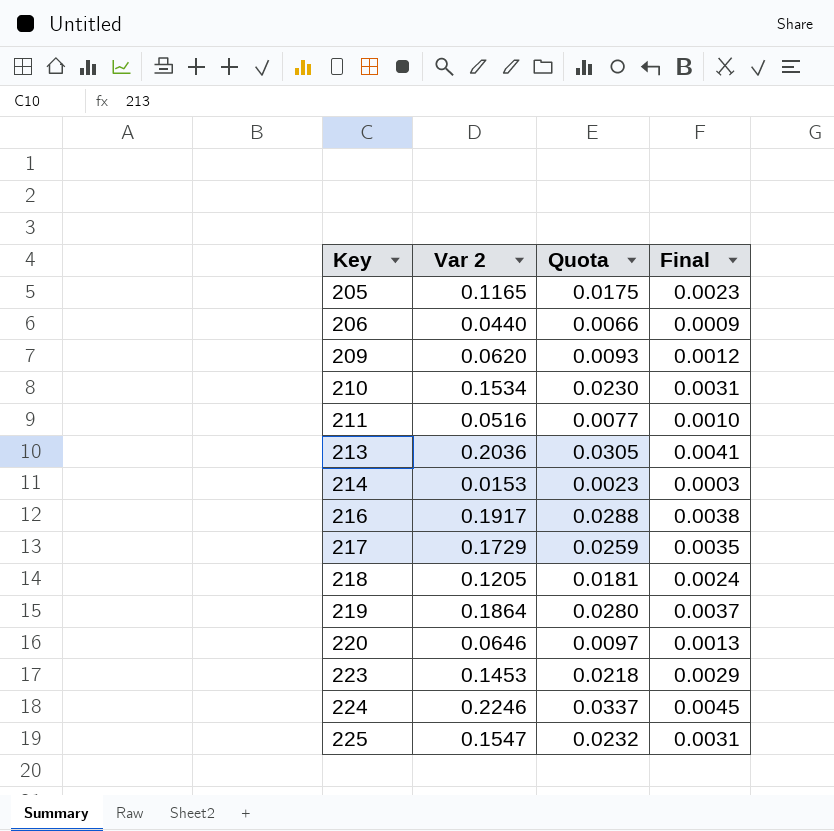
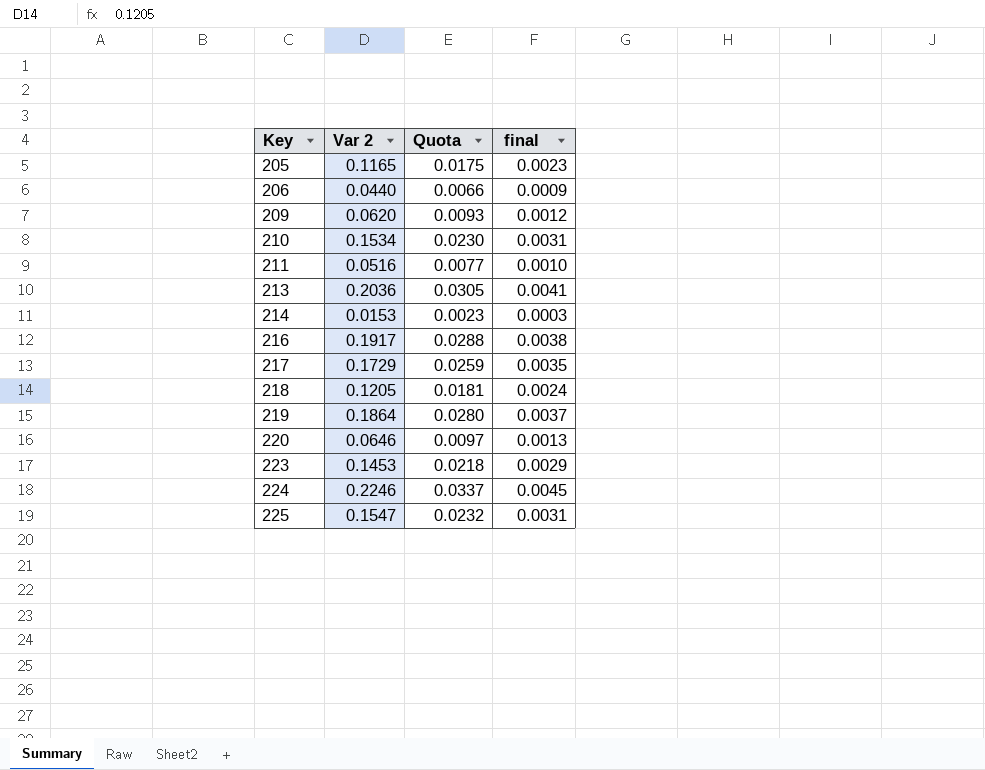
column name: Final -> final

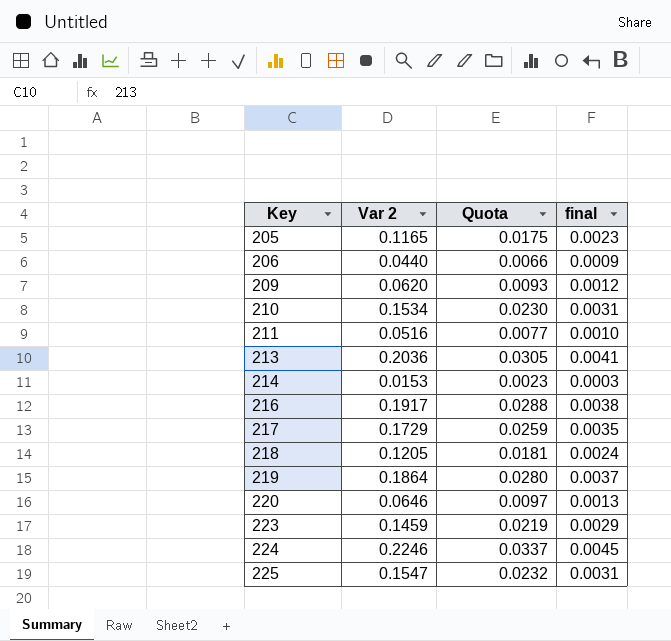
223 | Var 2: 0.1453 -> 0.1459
223 | Quota: 0.0218 -> 0.0219

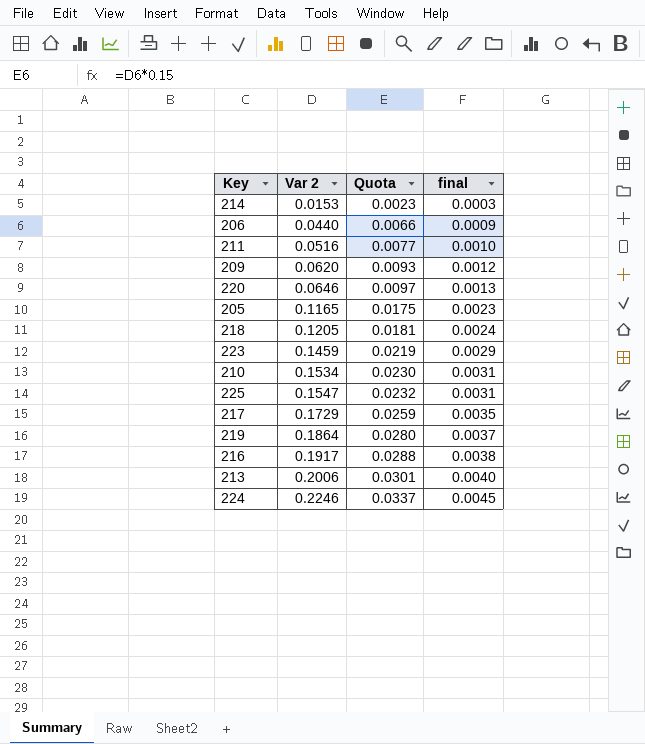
row order: Key ascending -> Var 2 ascending
213 | Var 2: 0.2036 -> 0.2006
213 | Quota: 0.0305 -> 0.0301
213 | final: 0.0041 -> 0.0040

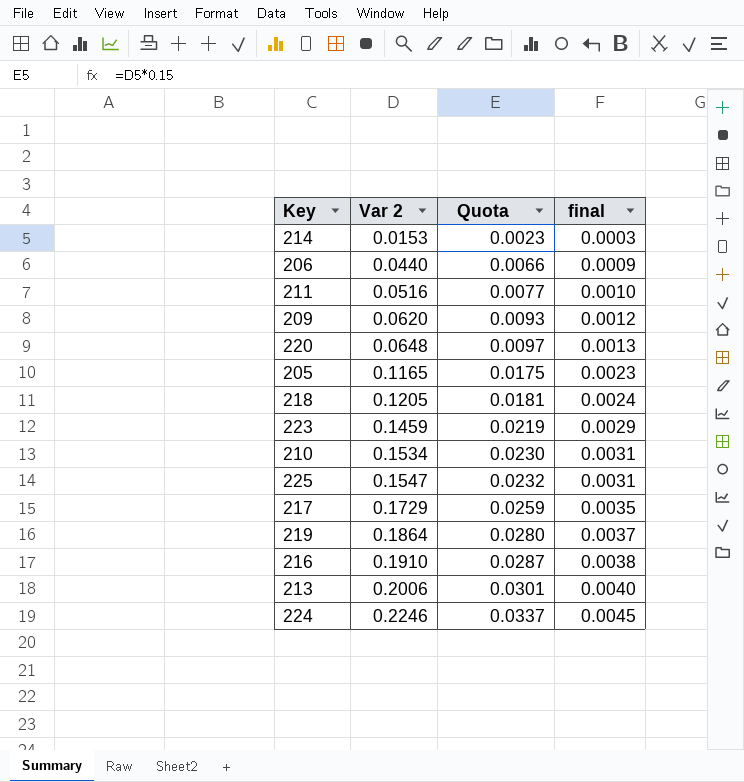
220 | Var 2: 0.0646 -> 0.0648
216 | Var 2: 0.1917 -> 0.1910
216 | Quota: 0.0288 -> 0.0287

